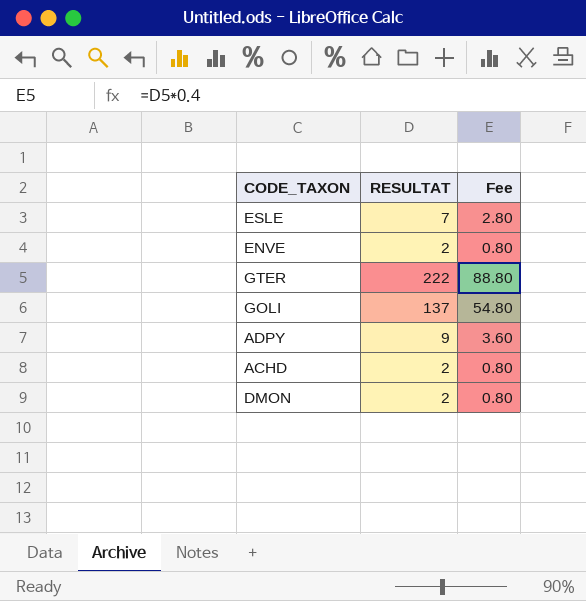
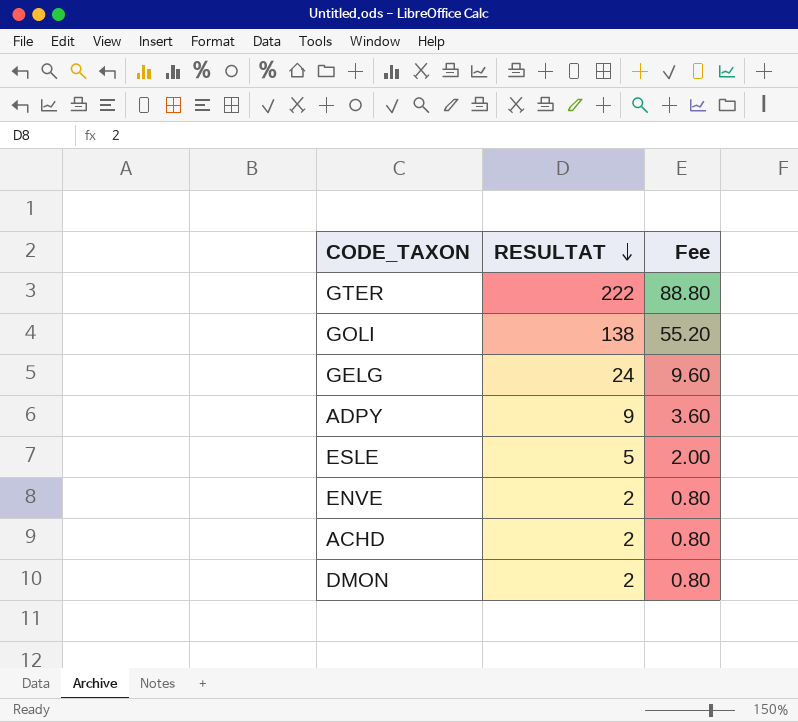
row order: none -> RESULTAT descending
GOLI | RESULTAT: 137 -> 138
GOLI | Fee: 54.80 -> 55.20
row GELG: none -> 24 | 9.60
ESLE | RESULTAT: 7 -> 5
ESLE | Fee: 2.80 -> 2.00

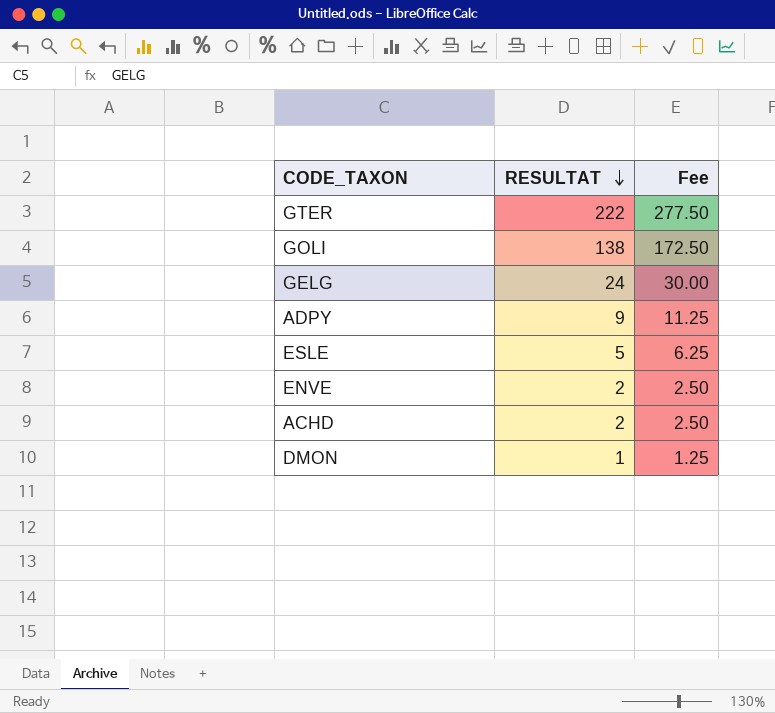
column Fee | formula: [RESULTAT] * 0.4 -> [RESULTAT] * 1.25
DMON | RESULTAT: 2 -> 1

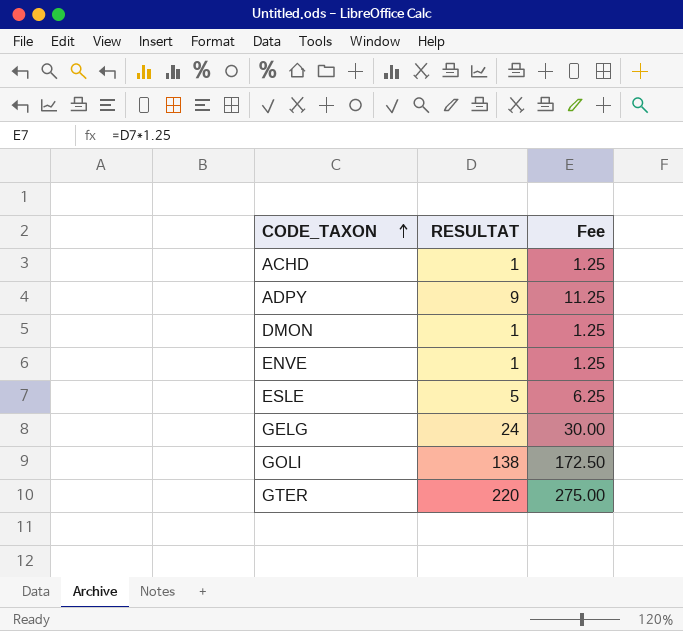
row order: RESULTAT descending -> CODE_TAXON ascending
ACHD | RESULTAT: 2 -> 1
ACHD | Fee: 2.50 -> 1.25
ENVE | RESULTAT: 2 -> 1
ENVE | Fee: 2.50 -> 1.25
GTER | RESULTAT: 222 -> 220
GTER | Fee: 277.50 -> 275.00

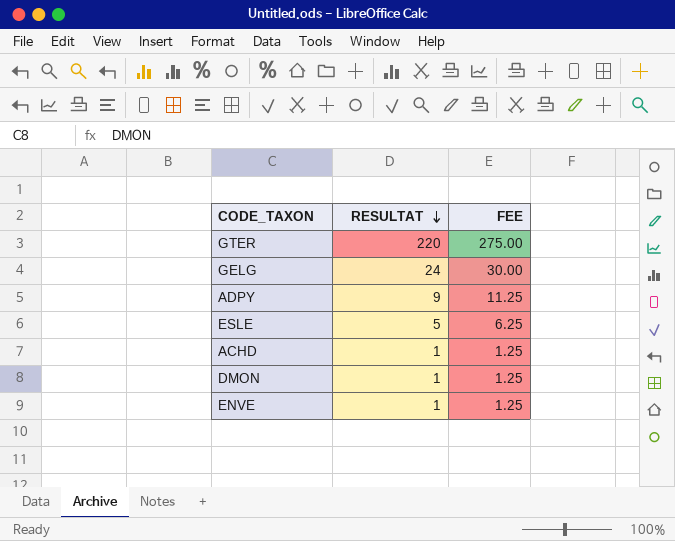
row order: CODE_TAXON ascending -> RESULTAT descending
column name: Fee -> FEE
row GOLI: 138 | 172.50 -> none

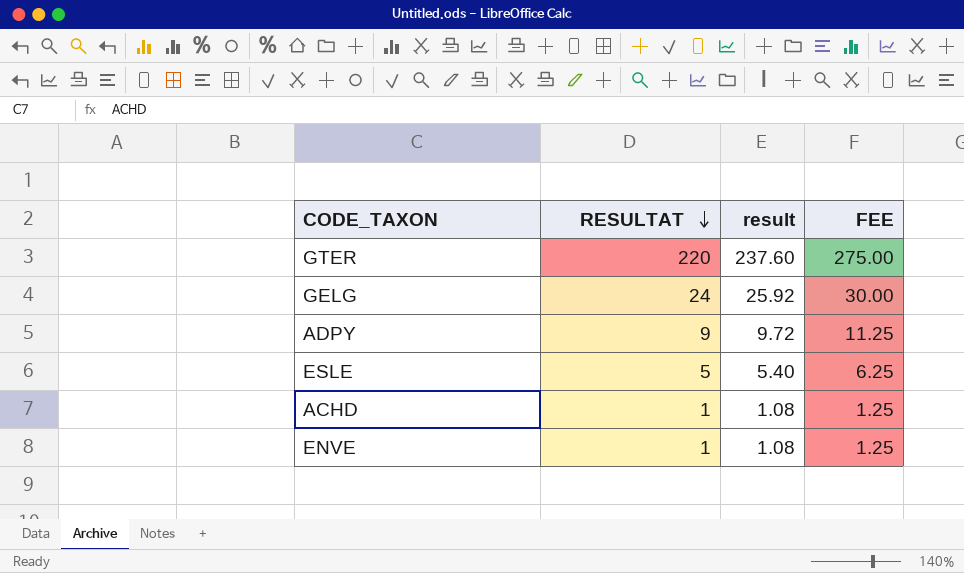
column result | formula: none -> [RESULTAT] * 1.08
row DMON: 1 | 1.25 -> none

